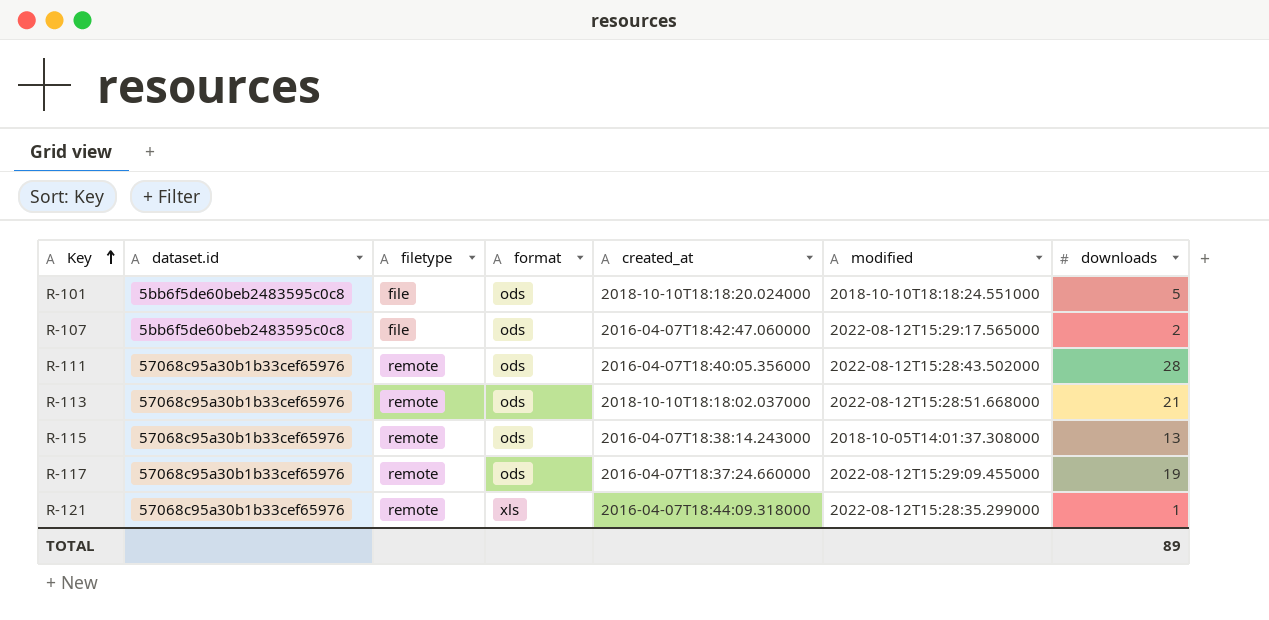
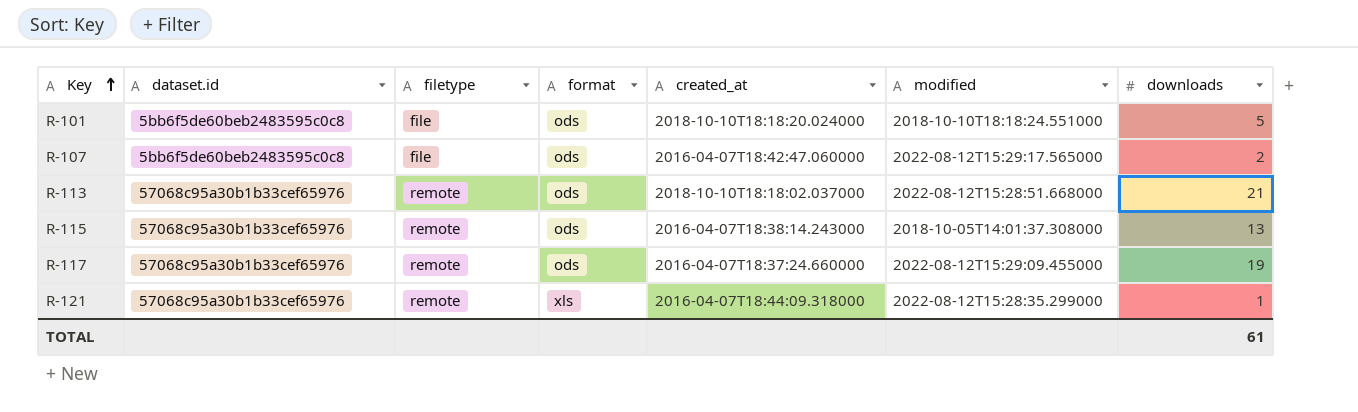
row R-111: 57068c95a30b1b33cef65976 | remote | ods | 2016-04-07T18:40:05.356000 | 2022-08-12T15:28:43.502000 | 28 -> none
TOTAL | downloads: 89 -> 61

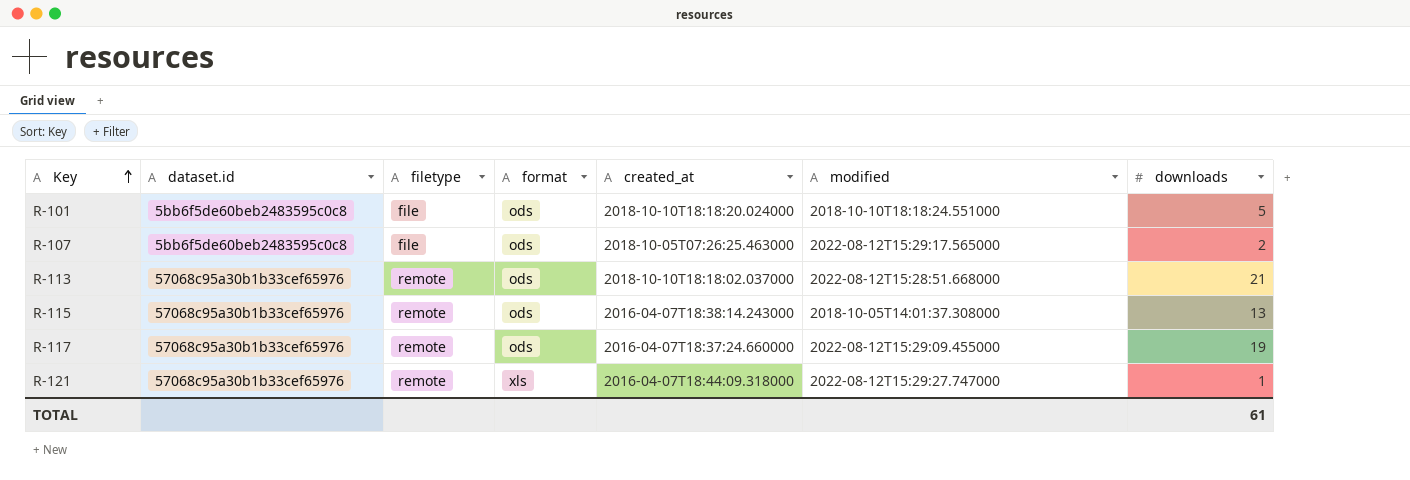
R-107 | created_at: 2016-04-07T18:42:47.060000 -> 2018-10-05T07:26:25.463000
R-121 | modified: 2022-08-12T15:28:35.299000 -> 2022-08-12T15:29:27.747000

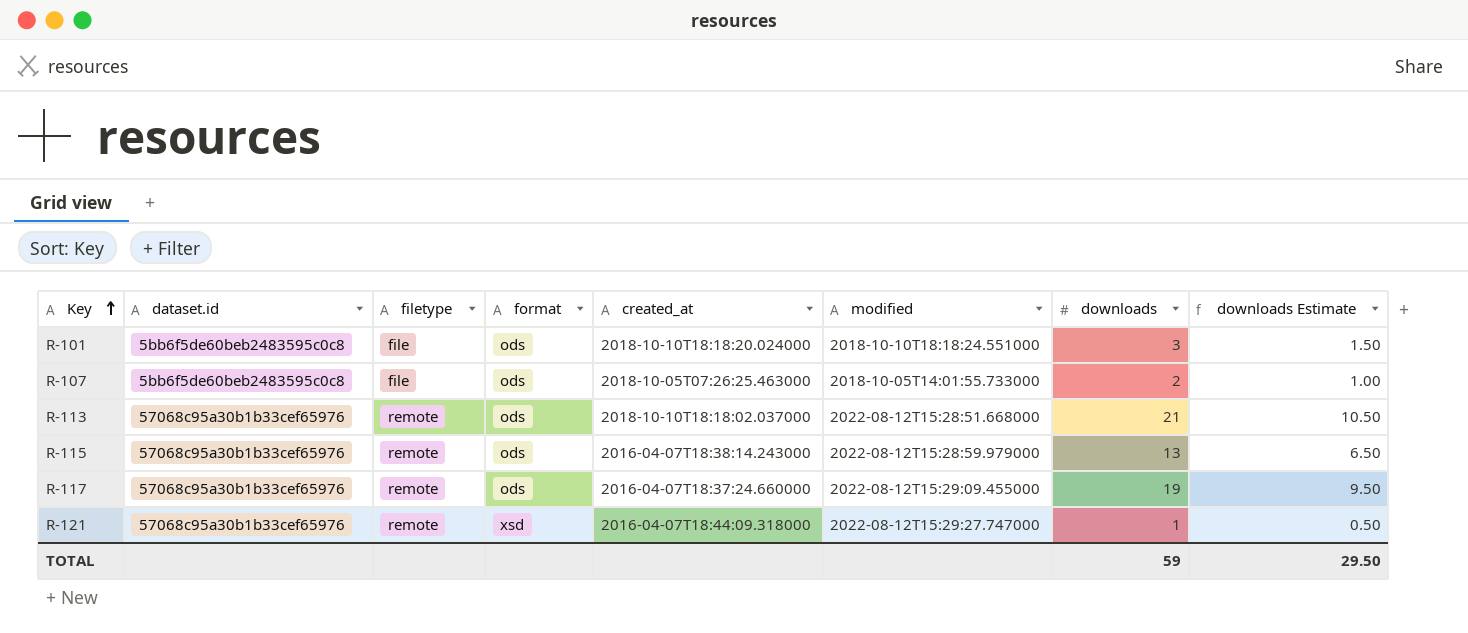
column downloads Estimate | formula: none -> [downloads] * 0.5
R-101 | downloads: 5 -> 3
R-107 | modified: 2022-08-12T15:29:17.565000 -> 2018-10-05T14:01:55.733000
R-115 | modified: 2018-10-05T14:01:37.308000 -> 2022-08-12T15:28:59.979000
R-121 | format: xls -> xsd
TOTAL | downloads: 61 -> 59

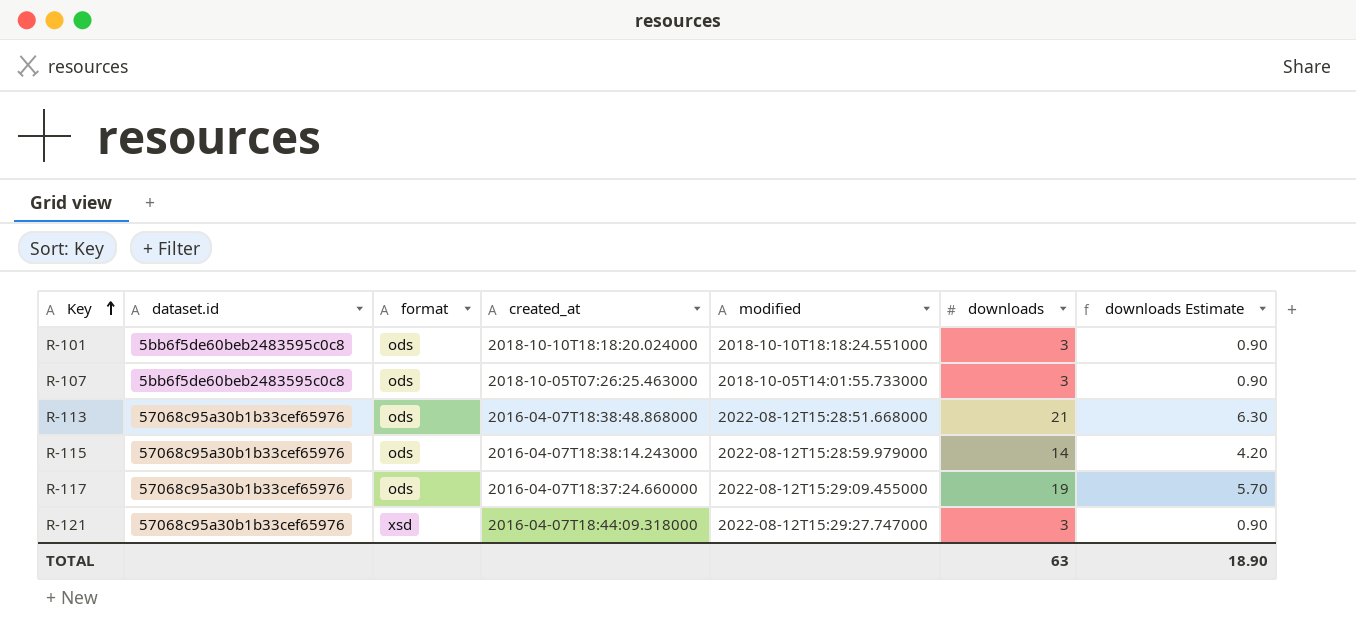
column filetype | position: 3 -> none
column downloads Estimate | formula: [downloads] * 0.5 -> [downloads] * 0.3
R-107 | downloads: 2 -> 3
R-113 | created_at: 2018-10-10T18:18:02.037000 -> 2016-04-07T18:38:48.868000
R-115 | downloads: 13 -> 14
R-121 | downloads: 1 -> 3
TOTAL | downloads: 59 -> 63
TOTAL | downloads Estimate: 29.50 -> 18.90

